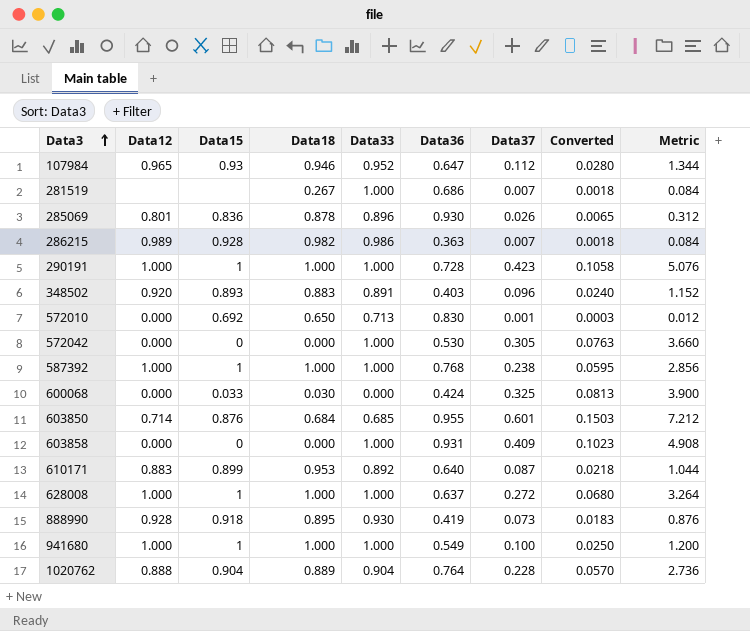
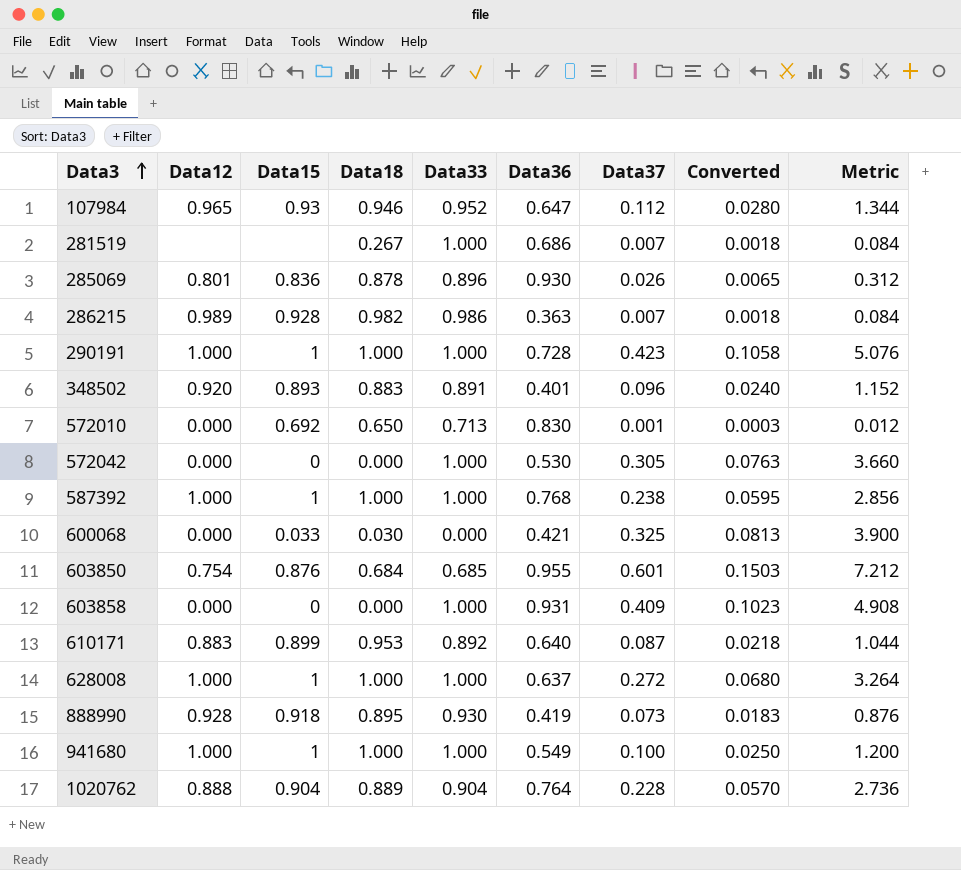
348502 | Data36: 0.403 -> 0.401
600068 | Data36: 0.424 -> 0.421
603850 | Data12: 0.714 -> 0.754

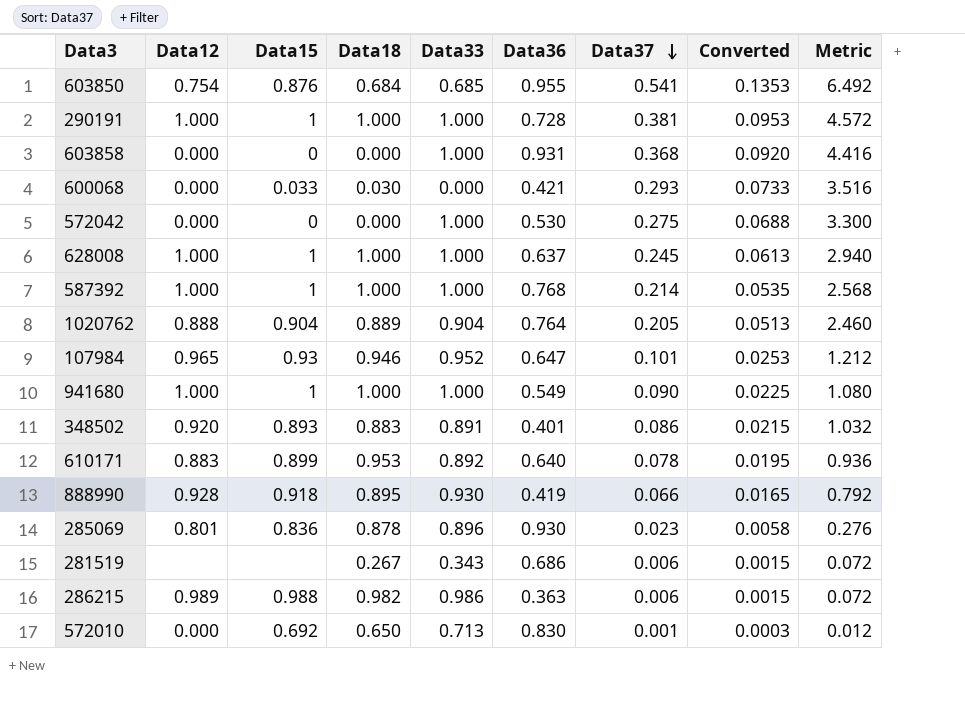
row order: Data3 ascending -> Data37 descending
603850 | Data37: 0.601 -> 0.541
603850 | Converted: 0.1503 -> 0.1353
603850 | Metric: 7.212 -> 6.492
290191 | Data37: 0.423 -> 0.381
290191 | Converted: 0.1058 -> 0.0953
290191 | Metric: 5.076 -> 4.572
603858 | Data37: 0.409 -> 0.368
603858 | Converted: 0.1023 -> 0.0920
603858 | Metric: 4.908 -> 4.416
600068 | Data37: 0.325 -> 0.293
600068 | Converted: 0.0813 -> 0.0733
600068 | Metric: 3.900 -> 3.516
572042 | Data37: 0.305 -> 0.275
572042 | Converted: 0.0763 -> 0.0688
572042 | Metric: 3.660 -> 3.300
628008 | Data37: 0.272 -> 0.245
628008 | Converted: 0.0680 -> 0.0613
628008 | Metric: 3.264 -> 2.940
587392 | Data37: 0.238 -> 0.214
587392 | Converted: 0.0595 -> 0.0535
587392 | Metric: 2.856 -> 2.568
1020762 | Data37: 0.228 -> 0.205
1020762 | Converted: 0.0570 -> 0.0513
1020762 | Metric: 2.736 -> 2.460
107984 | Data37: 0.112 -> 0.101
107984 | Converted: 0.0280 -> 0.0253
107984 | Metric: 1.344 -> 1.212
941680 | Data37: 0.100 -> 0.090
941680 | Converted: 0.0250 -> 0.0225
941680 | Metric: 1.200 -> 1.080
348502 | Data37: 0.096 -> 0.086
348502 | Converted: 0.0240 -> 0.0215
348502 | Metric: 1.152 -> 1.032
610171 | Data37: 0.087 -> 0.078
610171 | Converted: 0.0218 -> 0.0195
610171 | Metric: 1.044 -> 0.936
888990 | Data37: 0.073 -> 0.066
888990 | Converted: 0.0183 -> 0.0165
888990 | Metric: 0.876 -> 0.792
285069 | Data37: 0.026 -> 0.023
285069 | Converted: 0.0065 -> 0.0058
285069 | Metric: 0.312 -> 0.276
281519 | Data33: 1.000 -> 0.343
281519 | Data37: 0.007 -> 0.006
281519 | Converted: 0.0018 -> 0.0015
281519 | Metric: 0.084 -> 0.072
286215 | Data15: 0.928 -> 0.988
286215 | Data37: 0.007 -> 0.006
286215 | Converted: 0.0018 -> 0.0015
286215 | Metric: 0.084 -> 0.072

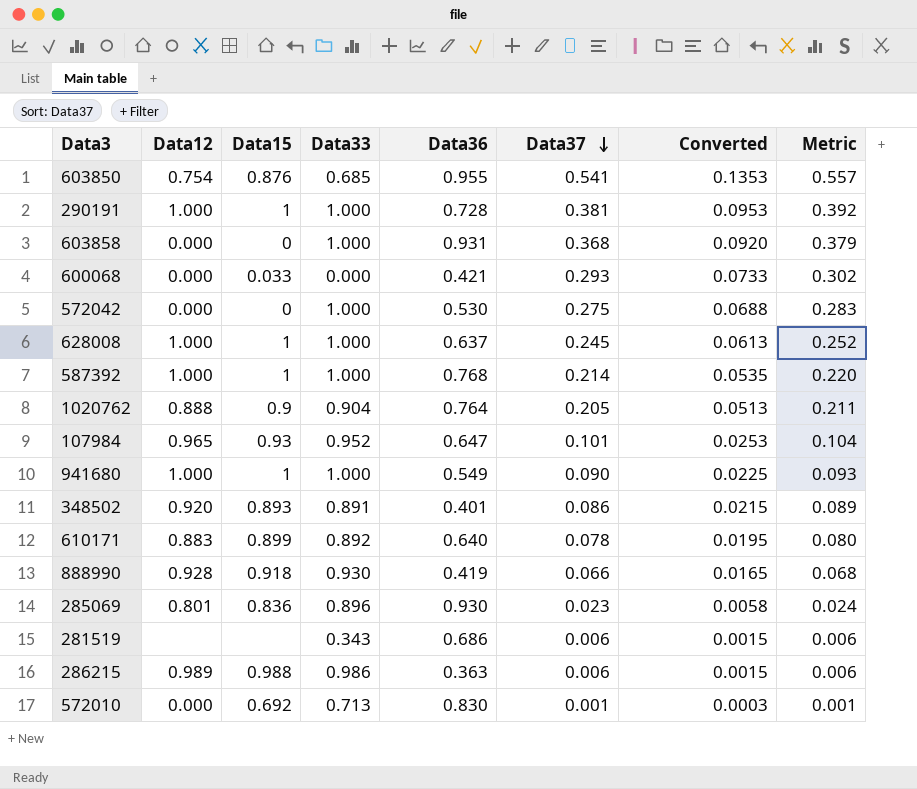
column Data18 | position: 4 -> none
column Metric | formula: [Data37] * 12 -> [Data37] * 1.03
1020762 | Data15: 0.904 -> 0.9

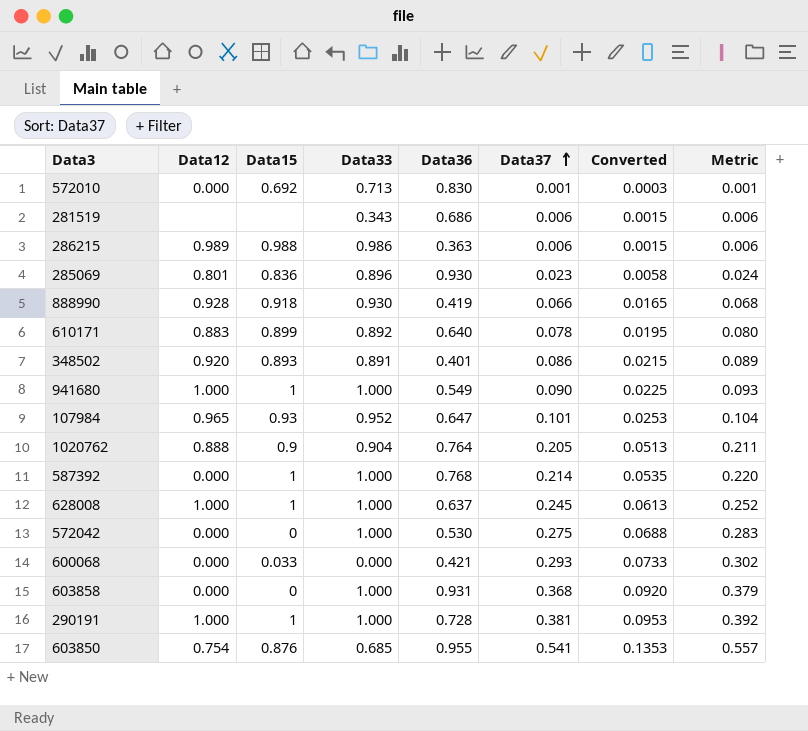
row order: Data37 descending -> Data37 ascending
587392 | Data12: 1.000 -> 0.000

